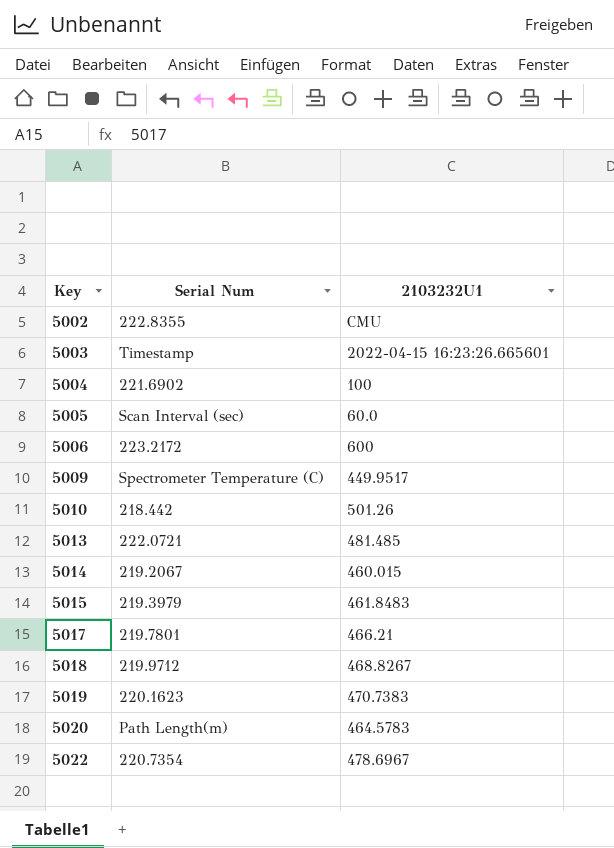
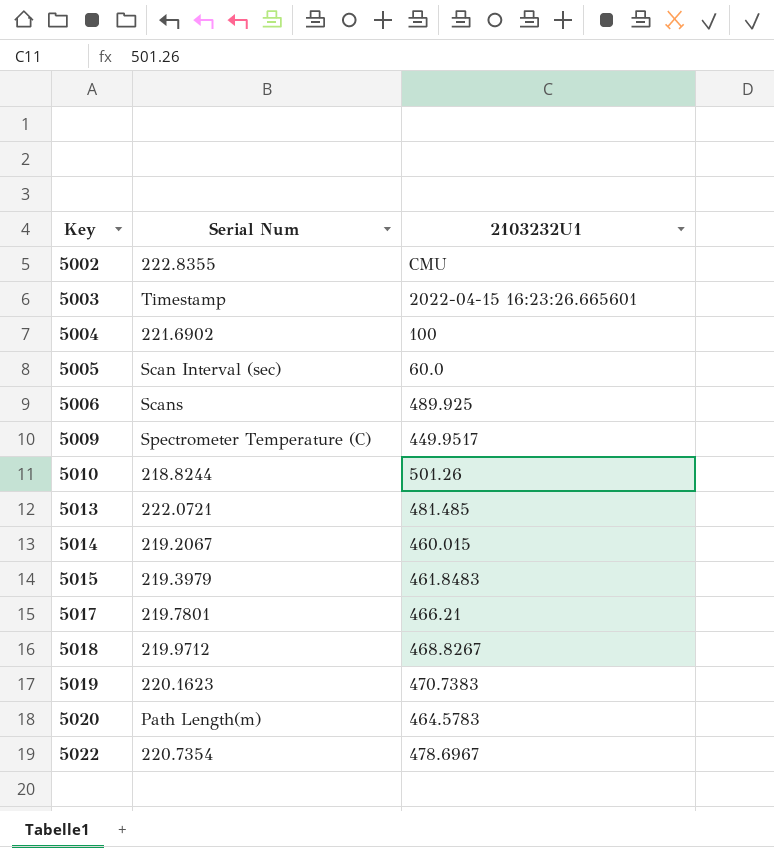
5006 | Serial Num: 223.2172 -> Scans
5006 | 2103232U1: 600 -> 489.925
5010 | Serial Num: 218.442 -> 218.8244

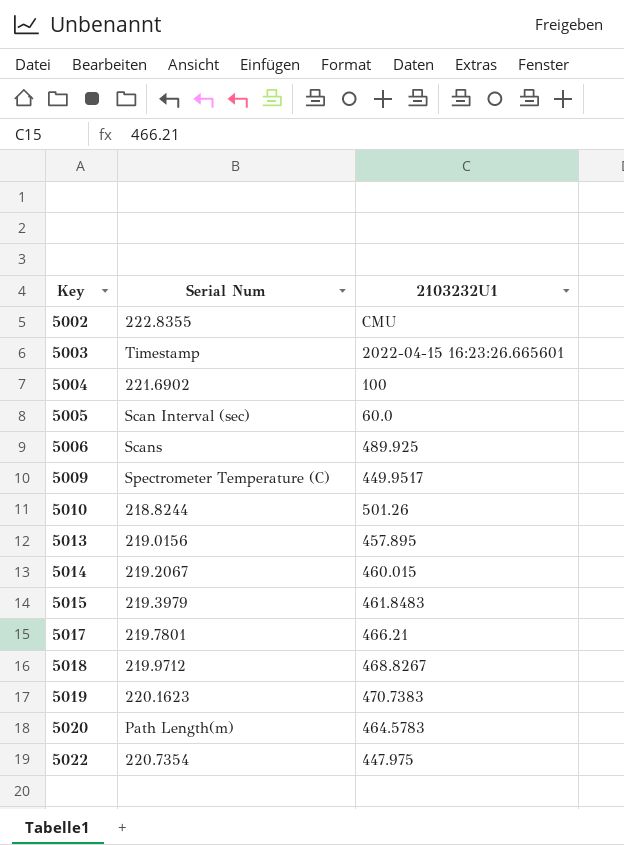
5013 | Serial Num: 222.0721 -> 219.0156
5013 | 2103232U1: 481.485 -> 457.895
5022 | 2103232U1: 478.6967 -> 447.975

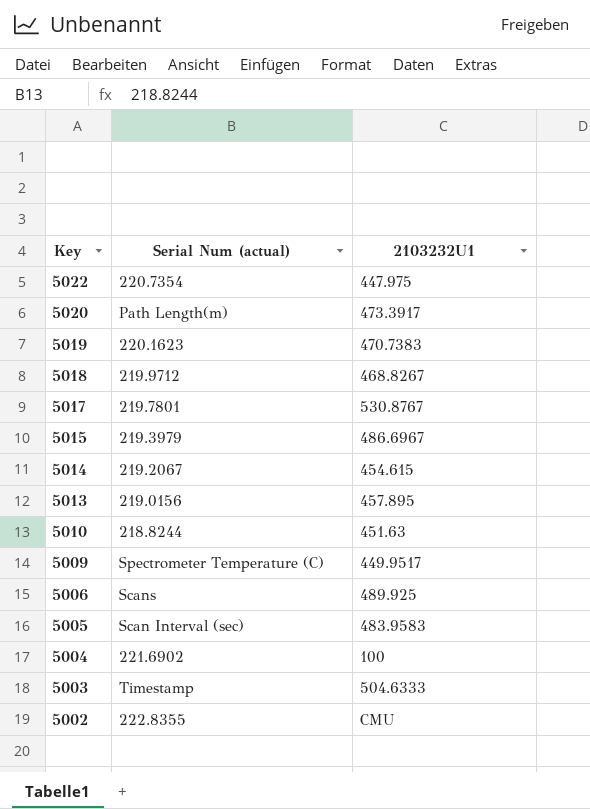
row order: Key ascending -> Key descending
column name: Serial Num -> Serial Num (actual)
5020 | 2103232U1: 464.5783 -> 473.3917
5017 | 2103232U1: 466.21 -> 530.8767
5015 | 2103232U1: 461.8483 -> 486.6967
5014 | 2103232U1: 460.015 -> 454.615
5010 | 2103232U1: 501.26 -> 451.63
5005 | 2103232U1: 60.0 -> 483.9583
5003 | 2103232U1: 2022-04-15 16:23:26.665601 -> 504.6333

